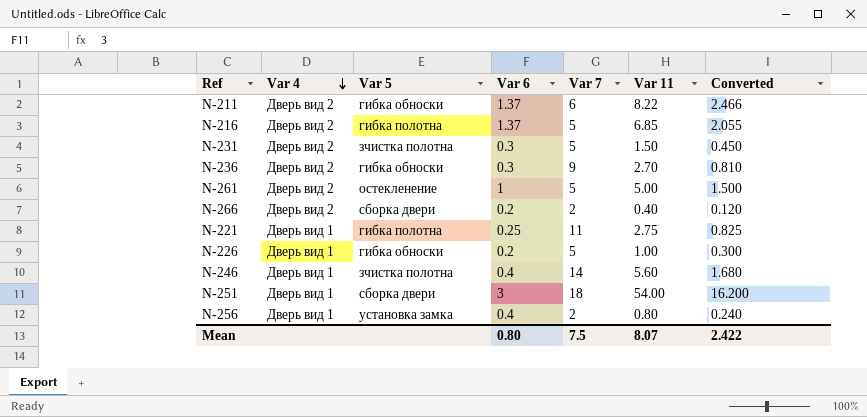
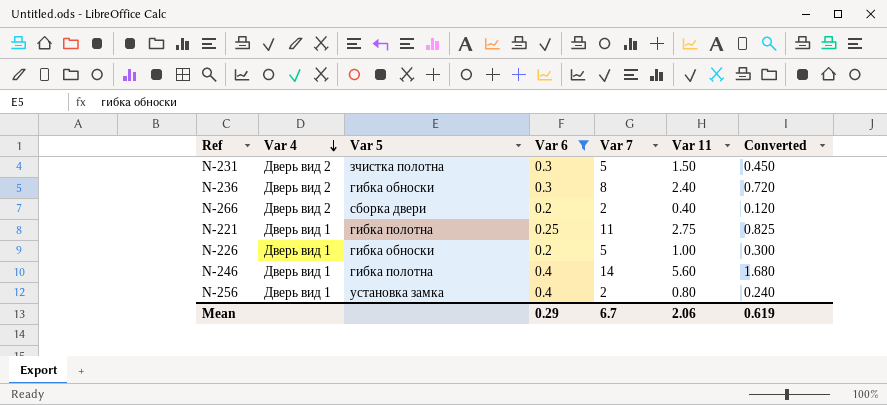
filter: none -> Var 6 <= 0.4
N-236 | Var 7: 9 -> 8
N-236 | Var 11: 2.70 -> 2.40
N-236 | Converted: 0.810 -> 0.720
N-246 | Var 5: зчистка полотна -> гибка полотна
Mean | Var 6: 0.80 -> 0.29
Mean | Var 7: 7.5 -> 6.7
Mean | Var 11: 8.07 -> 2.06
Mean | Converted: 2.422 -> 0.619

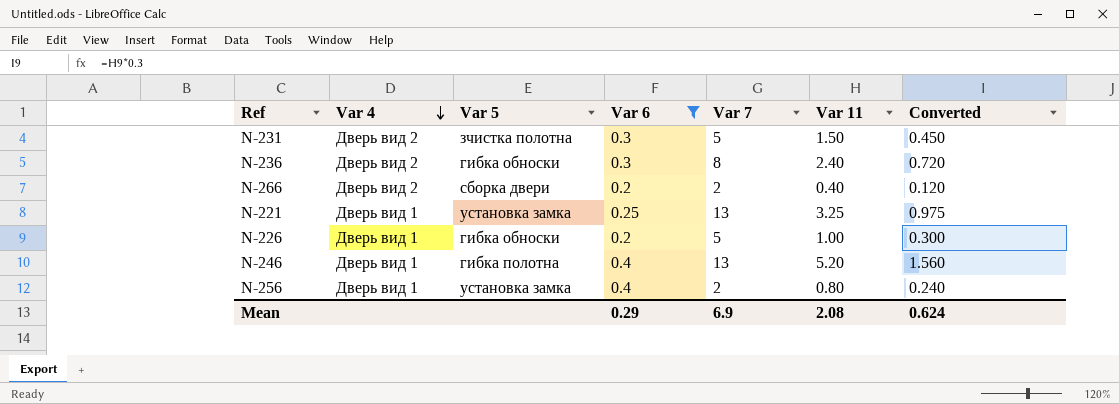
N-221 | Var 5: гибка полотна -> установка замка
N-221 | Var 7: 11 -> 13
N-221 | Var 11: 2.75 -> 3.25
N-221 | Converted: 0.825 -> 0.975
N-246 | Var 7: 14 -> 13
N-246 | Var 11: 5.60 -> 5.20
N-246 | Converted: 1.680 -> 1.560
Mean | Var 7: 6.7 -> 6.9
Mean | Var 11: 2.06 -> 2.08
Mean | Converted: 0.619 -> 0.624

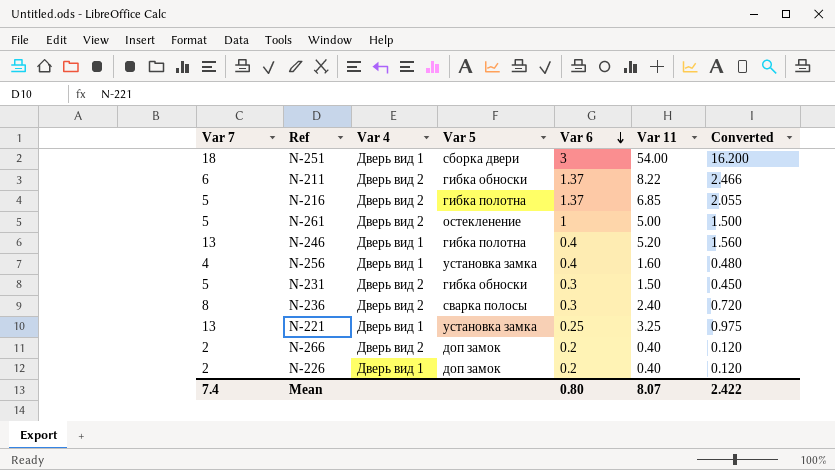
filter: Var 6 <= 0.4 -> none
row order: Var 4 descending -> Var 6 descending
column Var 7 | position: 5 -> 1
N-256 | Var 7: 2 -> 4
N-256 | Var 11: 0.80 -> 1.60
N-256 | Converted: 0.240 -> 0.480
N-231 | Var 5: зчистка полотна -> гибка обноски
N-236 | Var 5: гибка обноски -> сварка полосы
N-266 | Var 5: сборка двери -> доп замок
N-226 | Var 7: 5 -> 2
N-226 | Var 5: гибка обноски -> доп замок
N-226 | Var 11: 1.00 -> 0.40
N-226 | Converted: 0.300 -> 0.120
Mean | Var 7: 6.9 -> 7.4
Mean | Var 6: 0.29 -> 0.80
Mean | Var 11: 2.08 -> 8.07
Mean | Converted: 0.624 -> 2.422

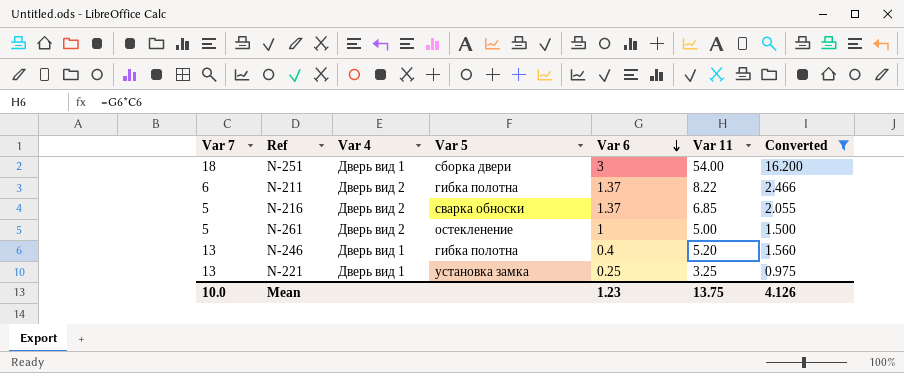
filter: none -> Converted >= 0.975
N-211 | Var 5: гибка обноски -> гибка полотна
N-216 | Var 5: гибка полотна -> сварка обноски
Mean | Var 7: 7.4 -> 10.0
Mean | Var 6: 0.80 -> 1.23
Mean | Var 11: 8.07 -> 13.75
Mean | Converted: 2.422 -> 4.126

